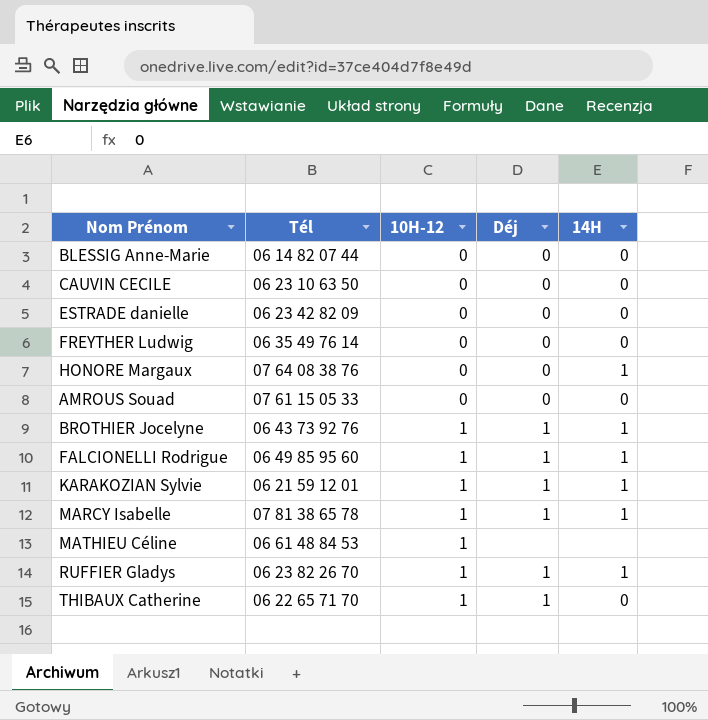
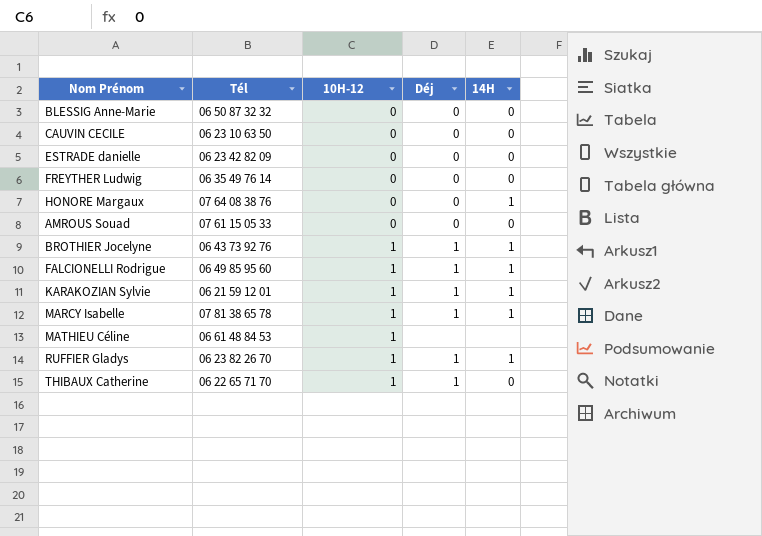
BLESSIG Anne-Marie | Tél: 06 14 82 07 44 -> 06 50 87 32 32

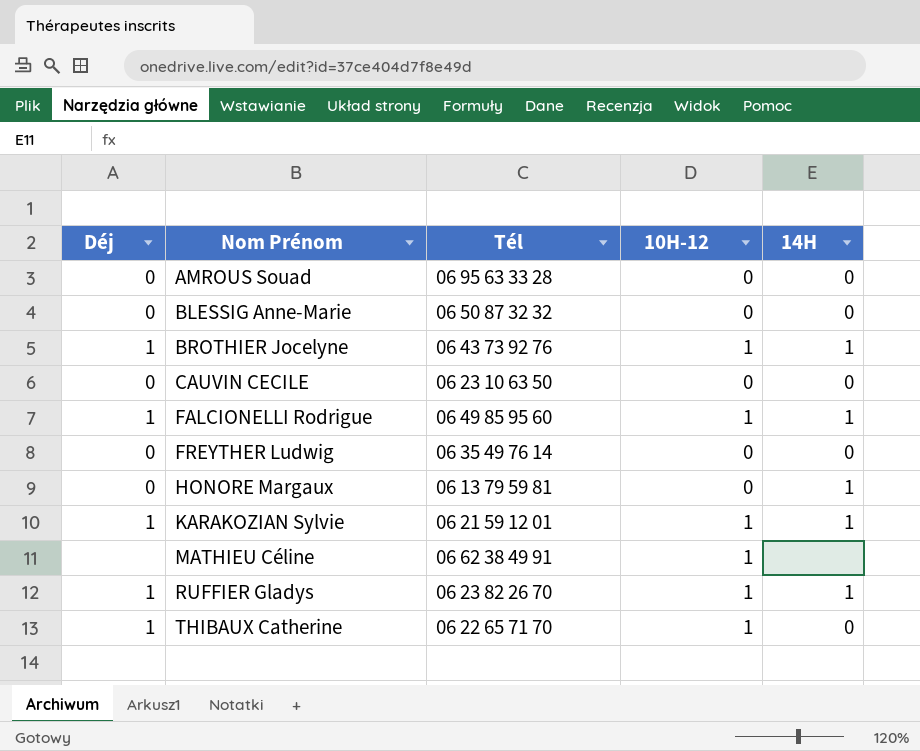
row order: 10H-12 ascending -> Nom Prénom ascending
column Déj | position: 4 -> 1
row ESTRADE danielle: 06 23 42 82 09 | 0 | 0 | 0 -> none
row MARCY Isabelle: 07 81 38 65 78 | 1 | 1 | 1 -> none
AMROUS Souad | Tél: 07 61 15 05 33 -> 06 95 63 33 28
HONORE Margaux | Tél: 07 64 08 38 76 -> 06 13 79 59 81
MATHIEU Céline | Tél: 06 61 48 84 53 -> 06 62 38 49 91

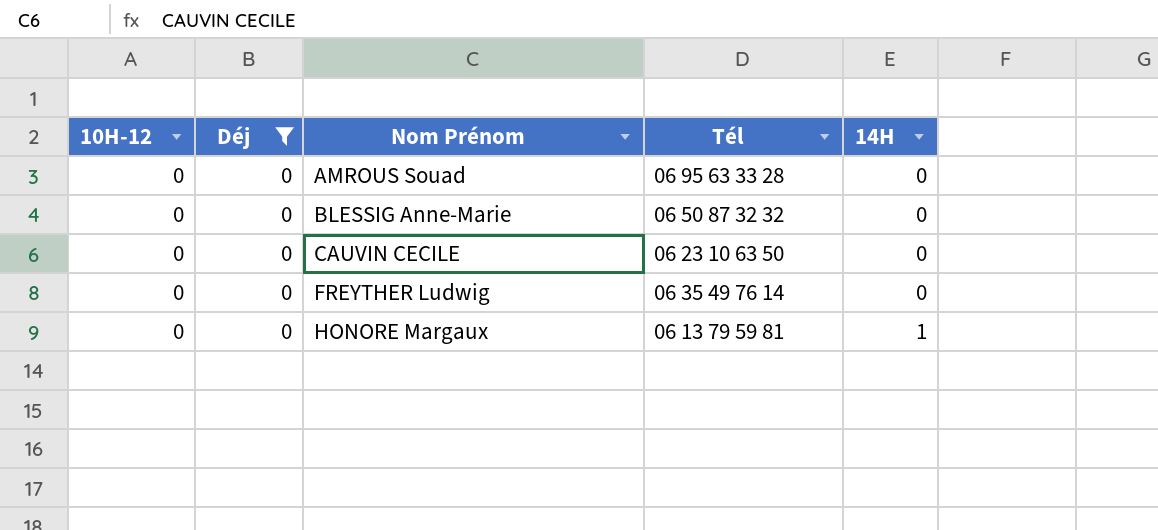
filter: none -> Déj = 0
column 10H-12 | position: 4 -> 1

